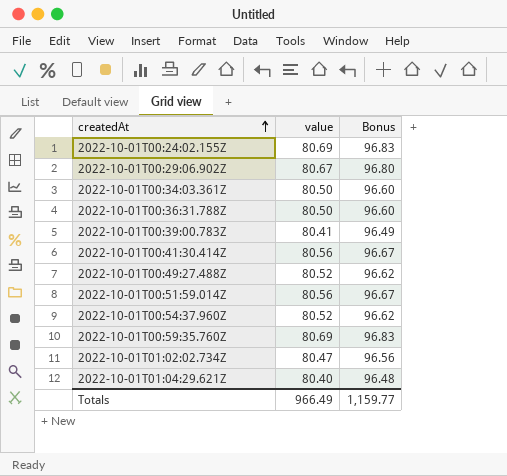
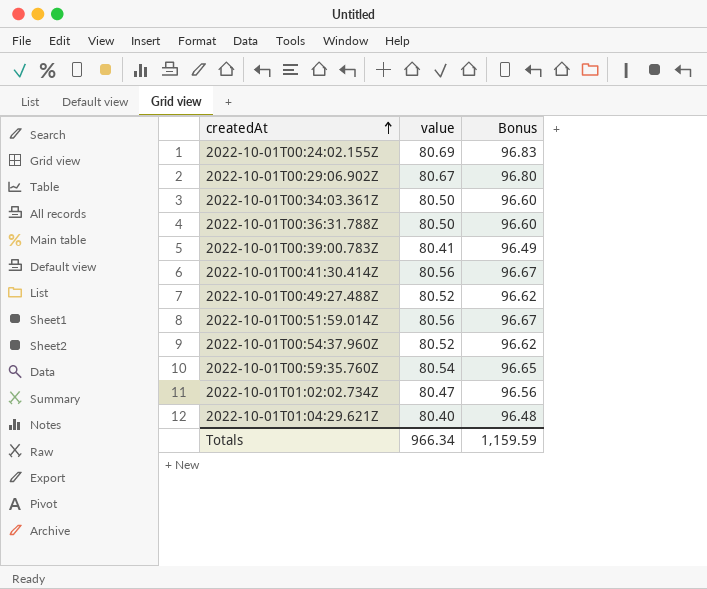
2022-10-01T00:59:35.760Z | value: 80.69 -> 80.54
2022-10-01T00:59:35.760Z | Bonus: 96.83 -> 96.65
Totals | value: 966.49 -> 966.34
Totals | Bonus: 1,159.77 -> 1,159.59

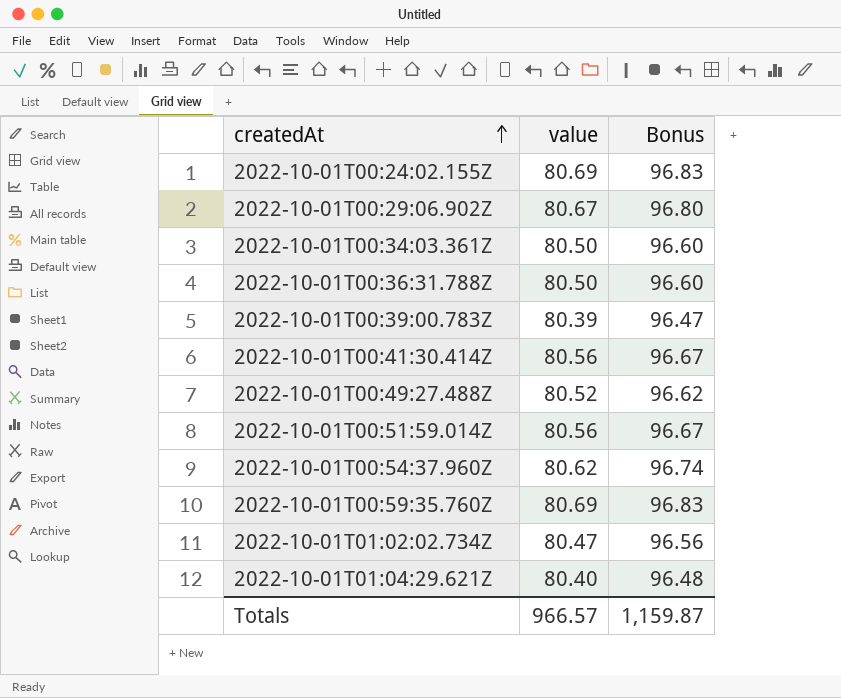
2022-10-01T00:39:00.783Z | value: 80.41 -> 80.39
2022-10-01T00:39:00.783Z | Bonus: 96.49 -> 96.47
2022-10-01T00:54:37.960Z | value: 80.52 -> 80.62
2022-10-01T00:54:37.960Z | Bonus: 96.62 -> 96.74
2022-10-01T00:59:35.760Z | value: 80.54 -> 80.69
2022-10-01T00:59:35.760Z | Bonus: 96.65 -> 96.83
Totals | value: 966.34 -> 966.57
Totals | Bonus: 1,159.59 -> 1,159.87

